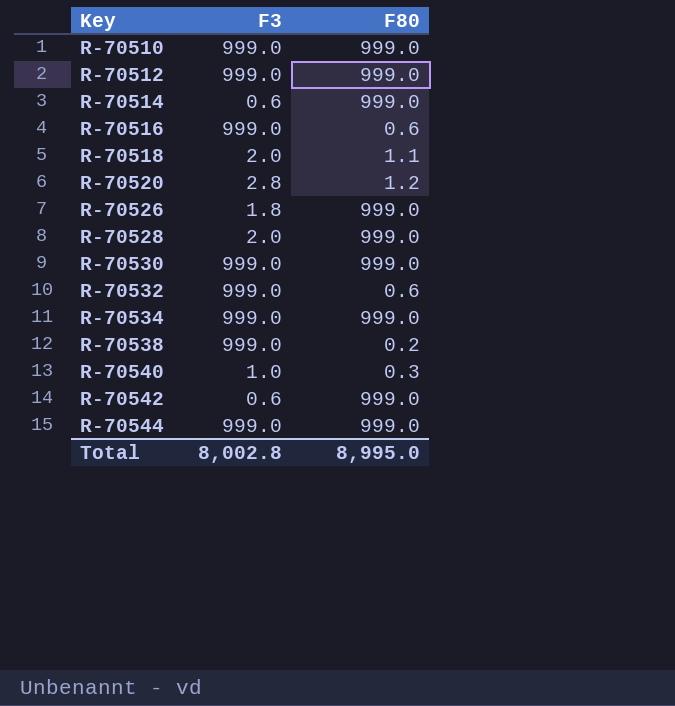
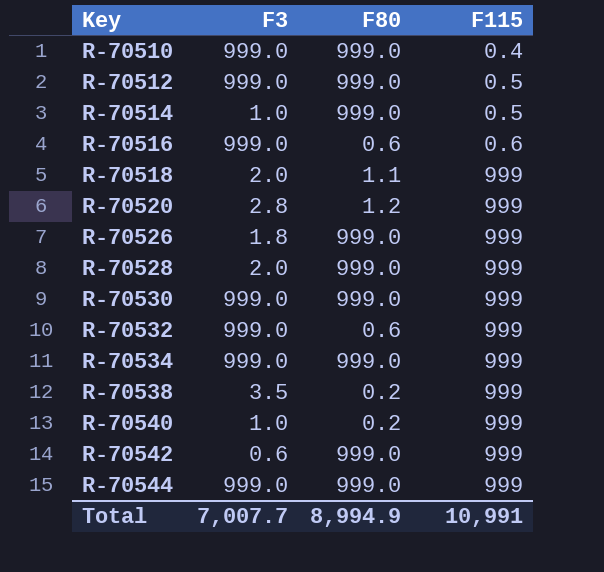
column F115 | position: none -> 4
R-70514 | F3: 0.6 -> 1.0
R-70538 | F3: 999.0 -> 3.5
R-70540 | F80: 0.3 -> 0.2
Total | F3: 8,002.8 -> 7,007.7
Total | F80: 8,995.0 -> 8,994.9

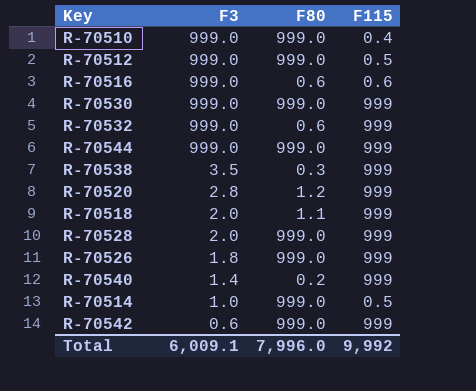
row order: Key ascending -> F3 descending
row R-70534: 999.0 | 999.0 | 999 -> none
R-70538 | F80: 0.2 -> 0.3
R-70540 | F3: 1.0 -> 1.4
Total | F3: 7,007.7 -> 6,009.1
Total | F80: 8,994.9 -> 7,996.0
Total | F115: 10,991 -> 9,992

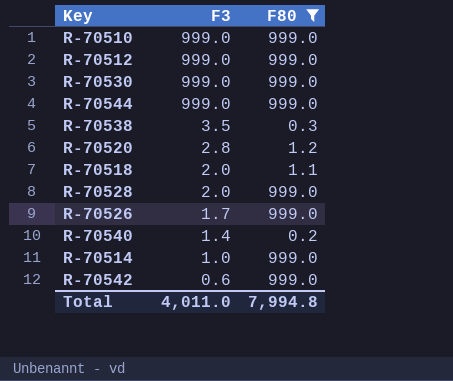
filter: none -> F80 != 0.6
column F115 | position: 4 -> none
R-70526 | F3: 1.8 -> 1.7
Total | F3: 6,009.1 -> 4,011.0
Total | F80: 7,996.0 -> 7,994.8

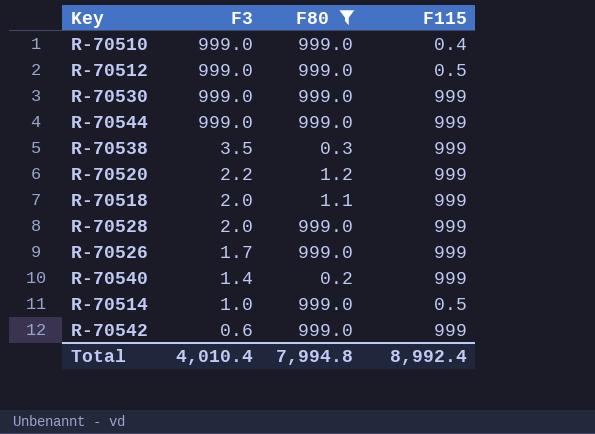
column F115 | position: none -> 4
R-70520 | F3: 2.8 -> 2.2
Total | F3: 4,011.0 -> 4,010.4

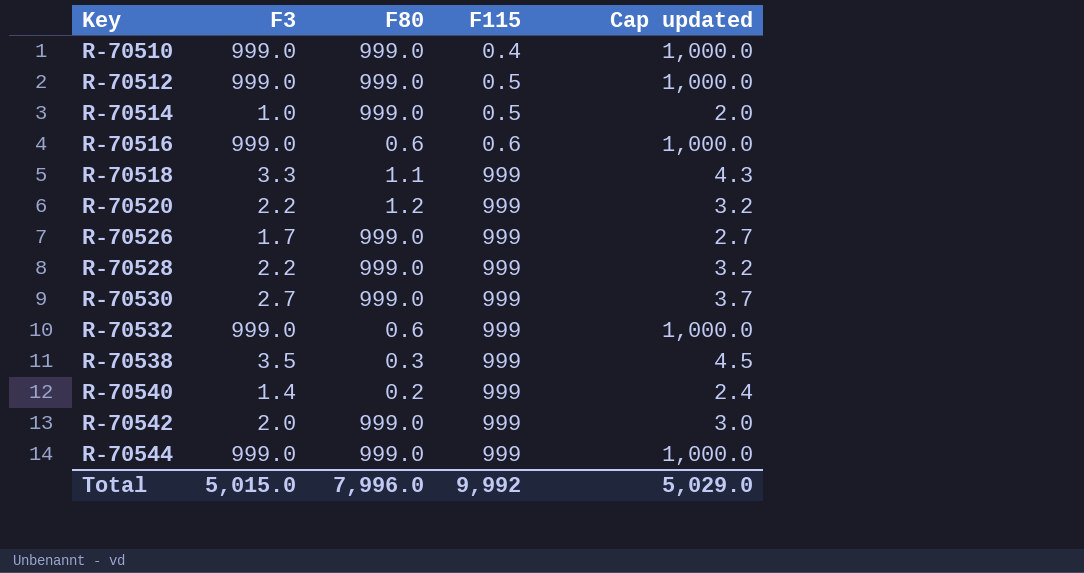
filter: F80 != 0.6 -> none
row order: F3 descending -> Key ascending
column Cap updated | formula: none -> [F3] + 1
R-70518 | F3: 2.0 -> 3.3
R-70528 | F3: 2.0 -> 2.2
R-70530 | F3: 999.0 -> 2.7
R-70542 | F3: 0.6 -> 2.0
Total | F3: 4,010.4 -> 5,015.0
Total | F80: 7,994.8 -> 7,996.0
Total | F115: 8,992.4 -> 9,992

